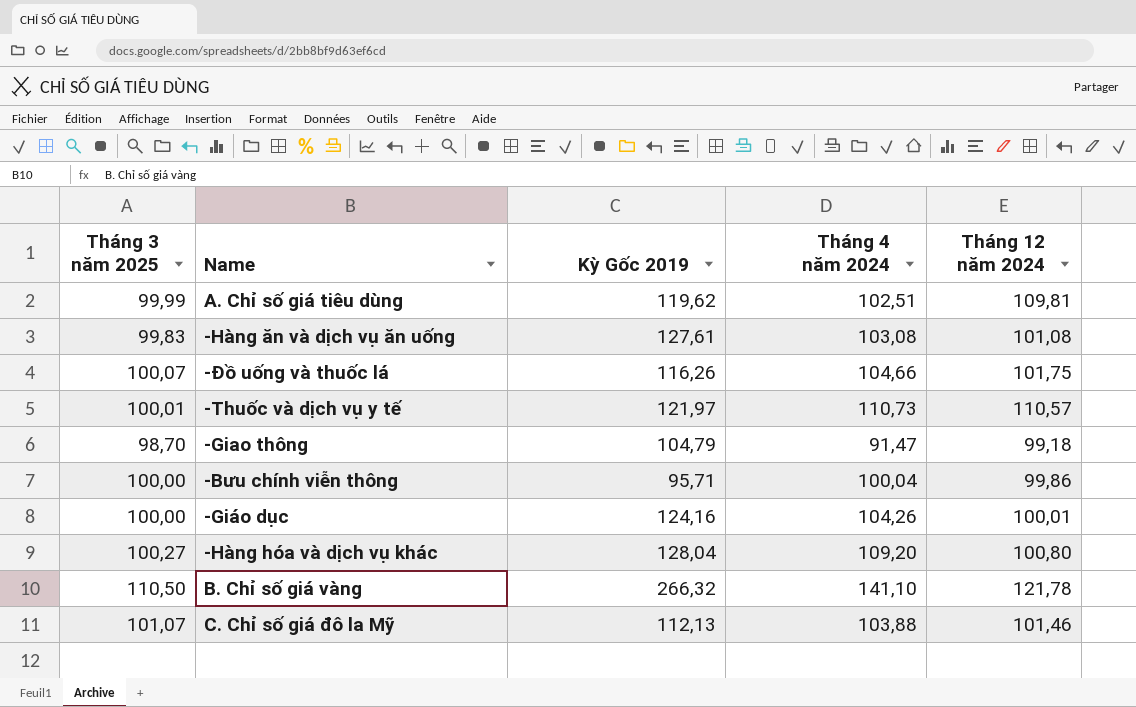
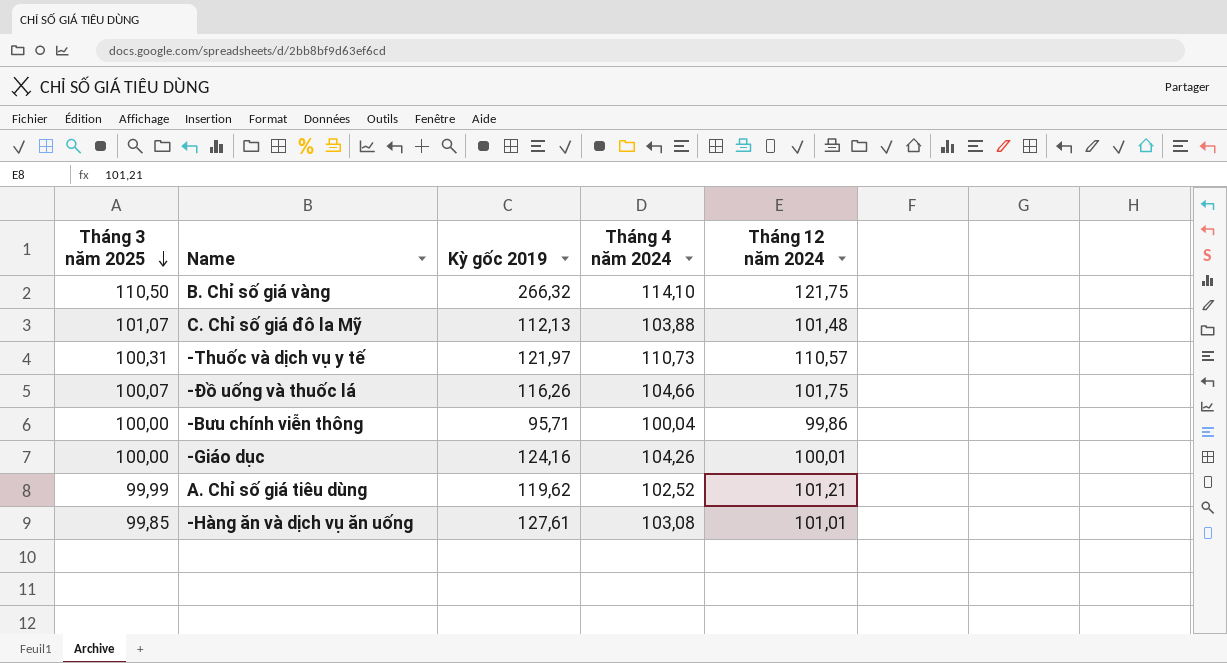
row order: none -> Tháng 3 năm 2025 descending
column name: Kỳ Gốc 2019 -> Kỳ gốc 2019
row -Giao thông: 98,70 | 104,79 | 91,47 | 99,18 -> none
row -Hàng hóa và dịch vụ khác: 100,27 | 128,04 | 109,20 | 100,80 -> none
B. Chỉ số giá vàng | Tháng 4 năm 2024: 141,10 -> 114,10
B. Chỉ số giá vàng | Tháng 12 năm 2024: 121,78 -> 121,75
C. Chỉ số giá đô la Mỹ | Tháng 12 năm 2024: 101,46 -> 101,48
-Thuốc và dịch vụ y tế | Tháng 3 năm 2025: 100,01 -> 100,31
A. Chỉ số giá tiêu dùng | Tháng 4 năm 2024: 102,51 -> 102,52
A. Chỉ số giá tiêu dùng | Tháng 12 năm 2024: 109,81 -> 101,21
-Hàng ăn và dịch vụ ăn uống | Tháng 3 năm 2025: 99,83 -> 99,85
-Hàng ăn và dịch vụ ăn uống | Tháng 12 năm 2024: 101,08 -> 101,01

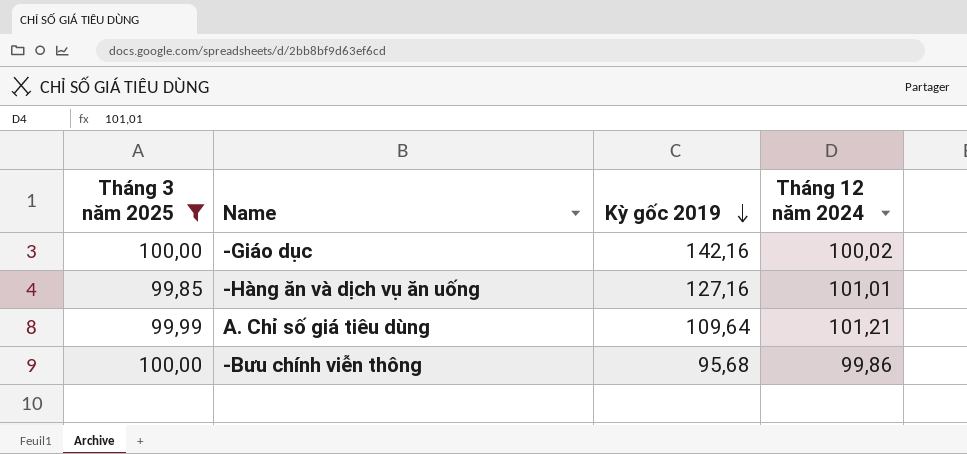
filter: none -> Tháng 3 năm 2025 <= 100,00
row order: Tháng 3 năm 2025 descending -> Kỳ gốc 2019 descending
column Tháng 4 năm 2024 | position: 4 -> none
-Giáo dục | Kỳ gốc 2019: 124,16 -> 142,16
-Giáo dục | Tháng 12 năm 2024: 100,01 -> 100,02
-Hàng ăn và dịch vụ ăn uống | Kỳ gốc 2019: 127,61 -> 127,16
A. Chỉ số giá tiêu dùng | Kỳ gốc 2019: 119,62 -> 109,64
-Bưu chính viễn thông | Kỳ gốc 2019: 95,71 -> 95,68

